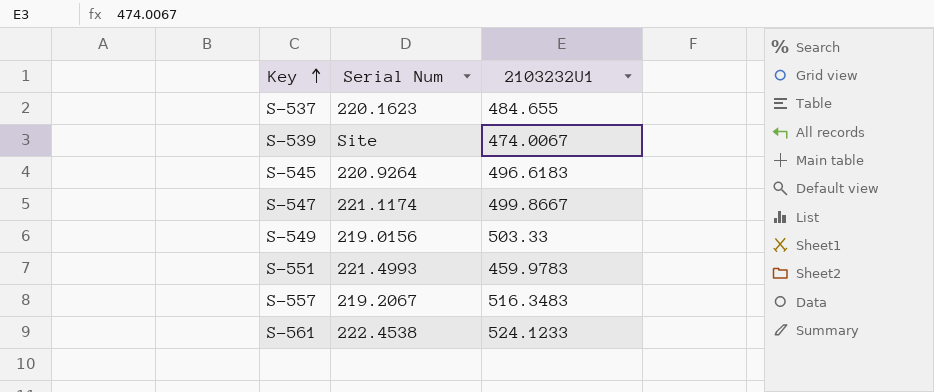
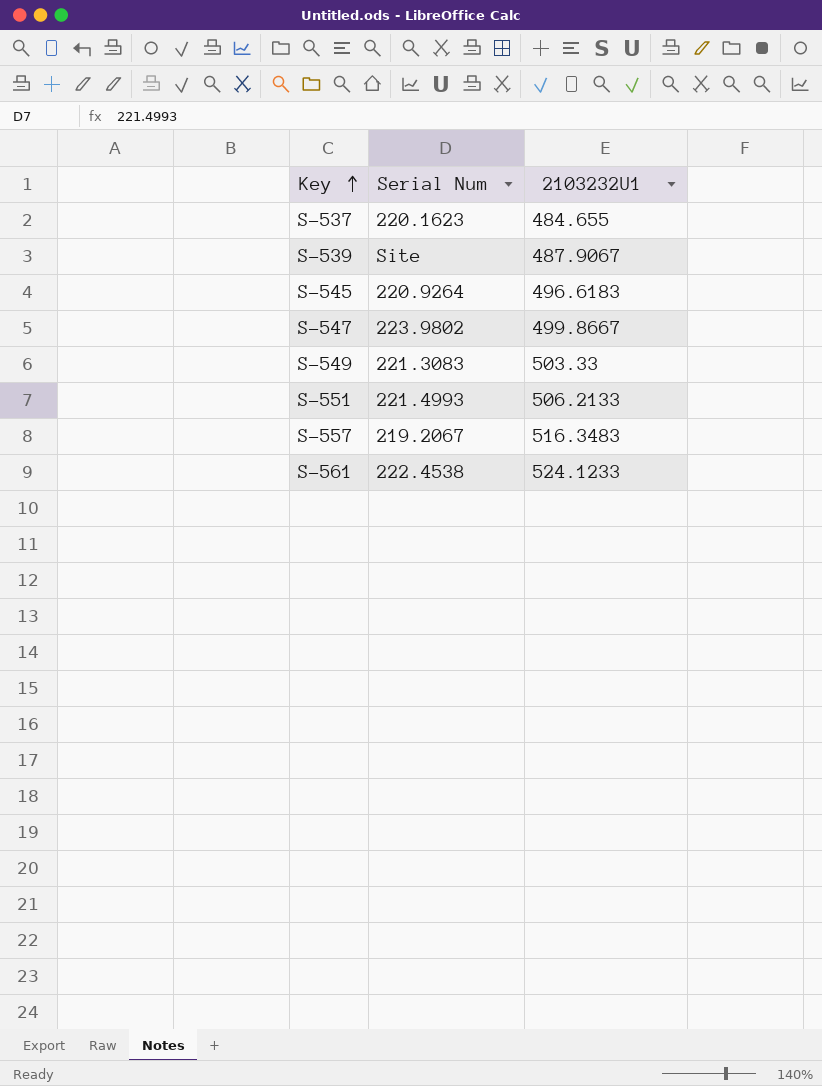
S-539 | 2103232U1: 474.0067 -> 487.9067
S-547 | Serial Num: 221.1174 -> 223.9802
S-549 | Serial Num: 219.0156 -> 221.3083
S-551 | 2103232U1: 459.9783 -> 506.2133

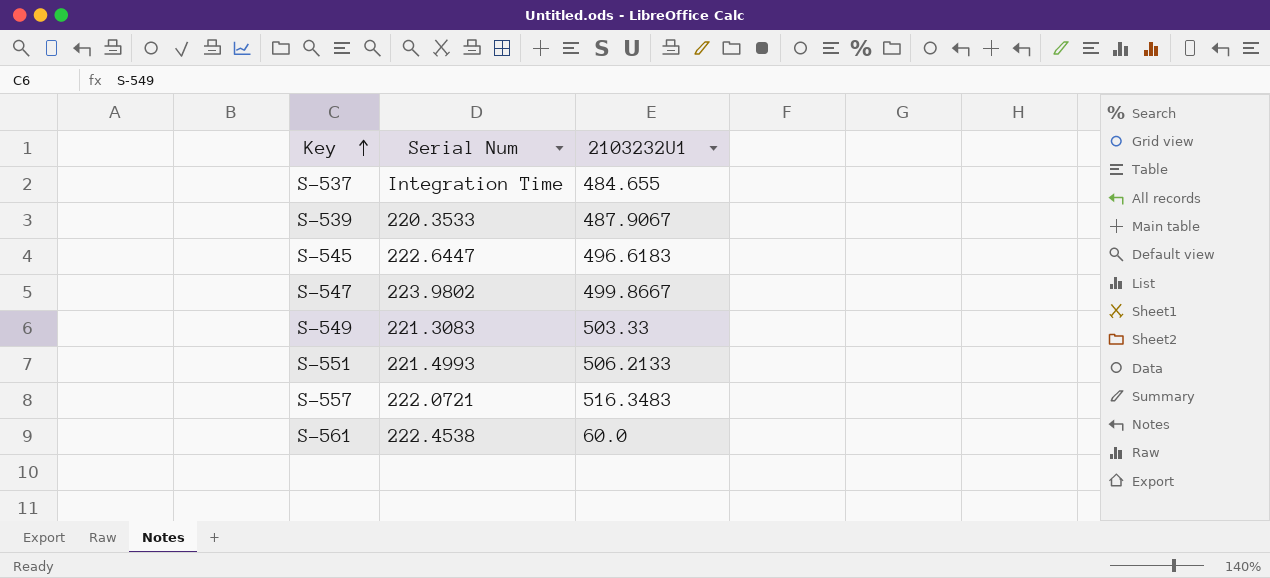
S-537 | Serial Num: 220.1623 -> Integration Time
S-539 | Serial Num: Site -> 220.3533
S-545 | Serial Num: 220.9264 -> 222.6447
S-557 | Serial Num: 219.2067 -> 222.0721
S-561 | 2103232U1: 524.1233 -> 60.0

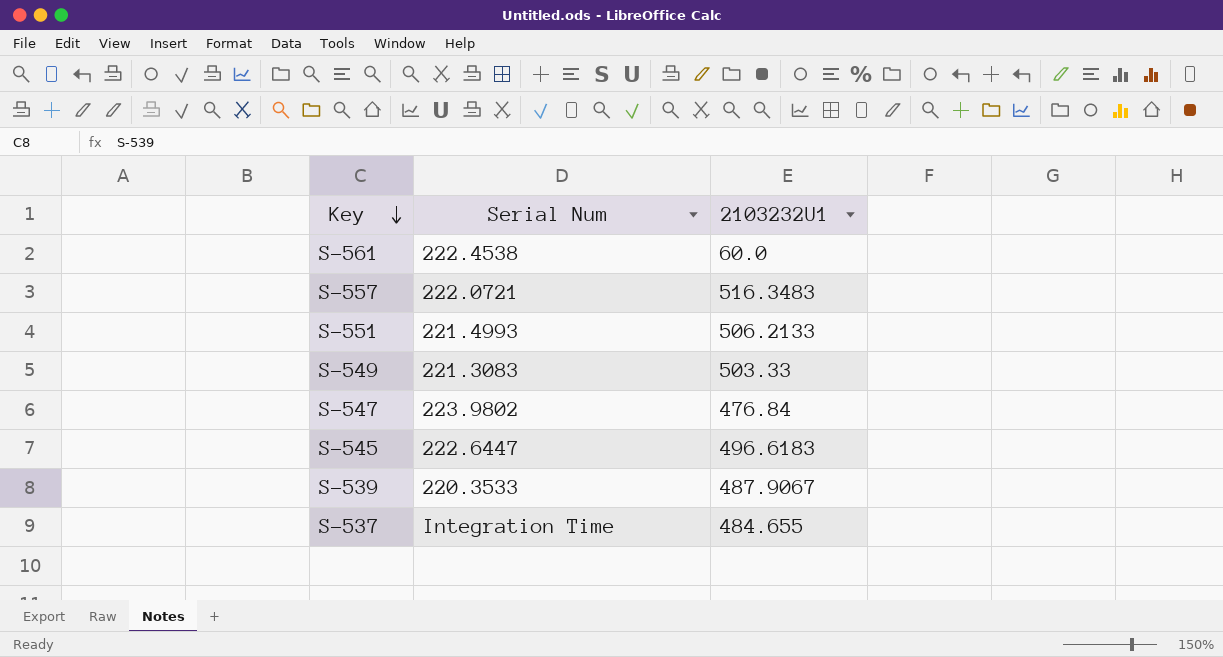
row order: Key ascending -> Key descending
S-547 | 2103232U1: 499.8667 -> 476.84

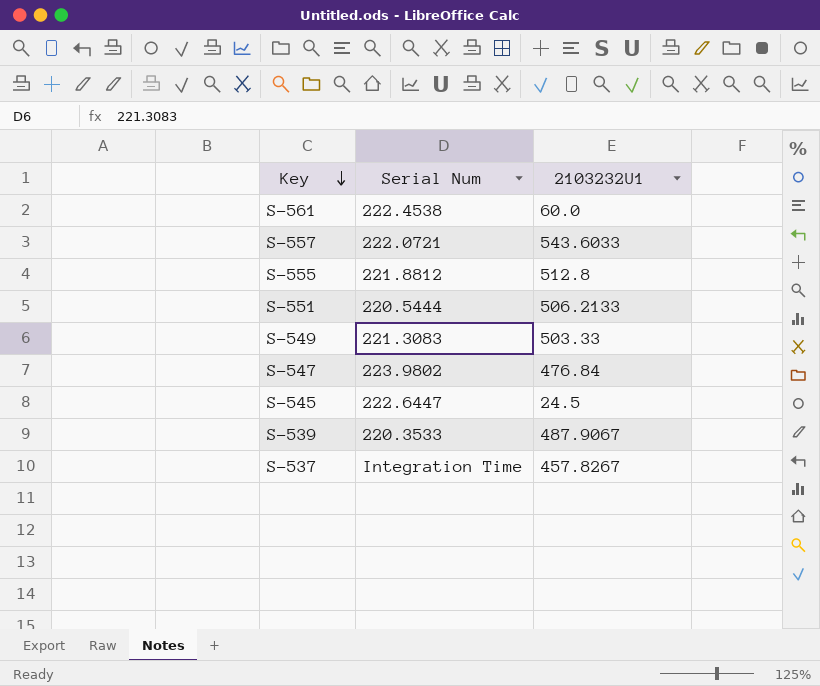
S-557 | 2103232U1: 516.3483 -> 543.6033
row S-555: none -> 221.8812 | 512.8
S-551 | Serial Num: 221.4993 -> 220.5444
S-545 | 2103232U1: 496.6183 -> 24.5
S-537 | 2103232U1: 484.655 -> 457.8267

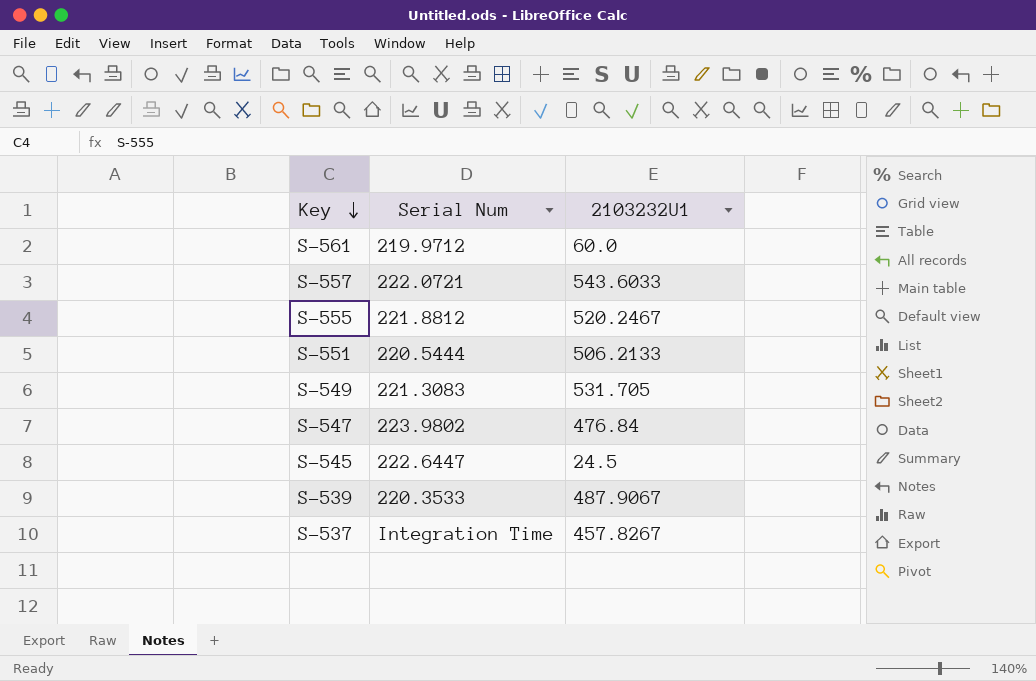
S-561 | Serial Num: 222.4538 -> 219.9712
S-555 | 2103232U1: 512.8 -> 520.2467
S-549 | 2103232U1: 503.33 -> 531.705

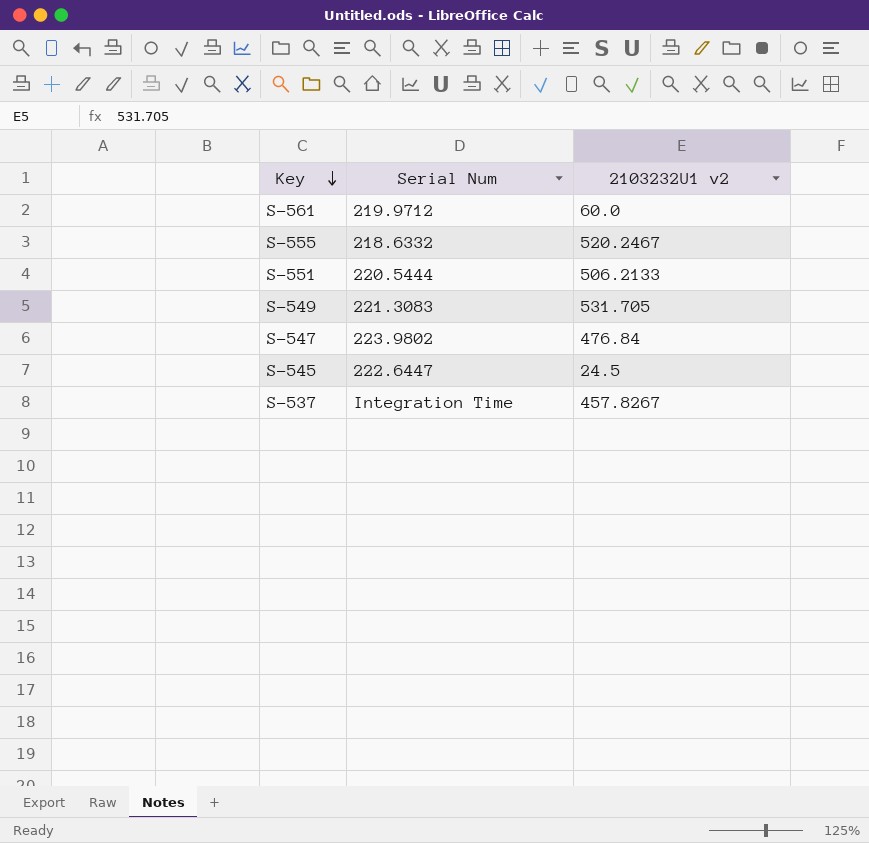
column name: 2103232U1 -> 2103232U1 v2
row S-557: 222.0721 | 543.6033 -> none
row S-539: 220.3533 | 487.9067 -> none
S-555 | Serial Num: 221.8812 -> 218.6332

